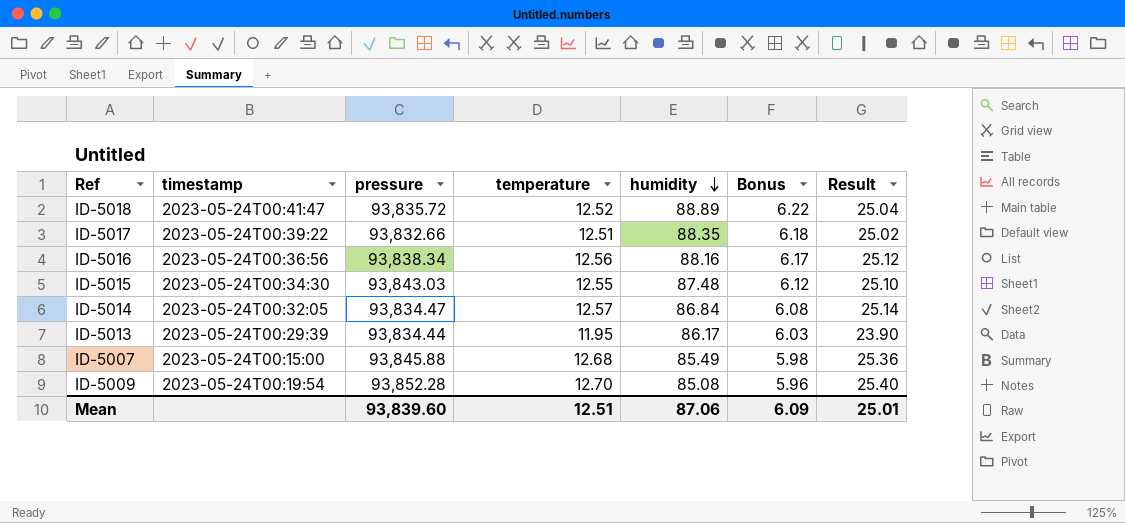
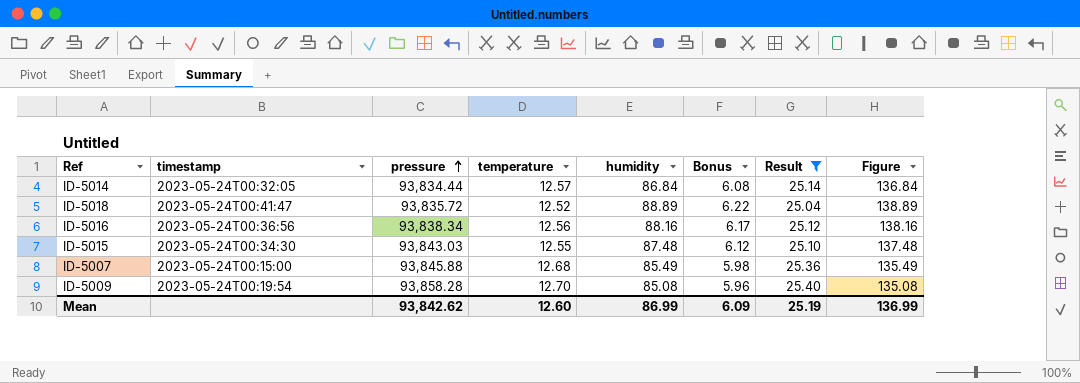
filter: none -> Result >= 25.04
row order: humidity descending -> pressure ascending
column Figure | formula: none -> [humidity] + 50
ID-5014 | pressure: 93,834.47 -> 93,834.44
ID-5009 | pressure: 93,852.28 -> 93,858.28
Mean | pressure: 93,839.60 -> 93,842.62
Mean | temperature: 12.51 -> 12.60
Mean | humidity: 87.06 -> 86.99
Mean | Result: 25.01 -> 25.19

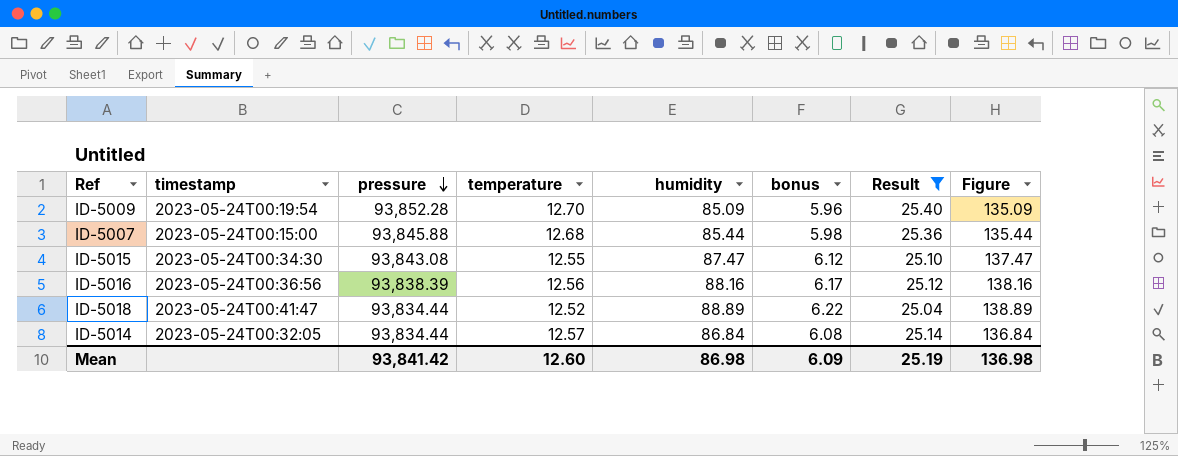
row order: pressure ascending -> pressure descending
column name: Bonus -> bonus
ID-5009 | pressure: 93,858.28 -> 93,852.28
ID-5009 | humidity: 85.08 -> 85.09
ID-5009 | Figure: 135.08 -> 135.09
ID-5007 | humidity: 85.49 -> 85.44
ID-5007 | Figure: 135.49 -> 135.44
ID-5015 | pressure: 93,843.03 -> 93,843.08
ID-5015 | humidity: 87.48 -> 87.47
ID-5015 | Figure: 137.48 -> 137.47
ID-5016 | pressure: 93,838.34 -> 93,838.39
ID-5018 | pressure: 93,835.72 -> 93,834.44
Mean | pressure: 93,842.62 -> 93,841.42
Mean | humidity: 86.99 -> 86.98
Mean | Figure: 136.99 -> 136.98

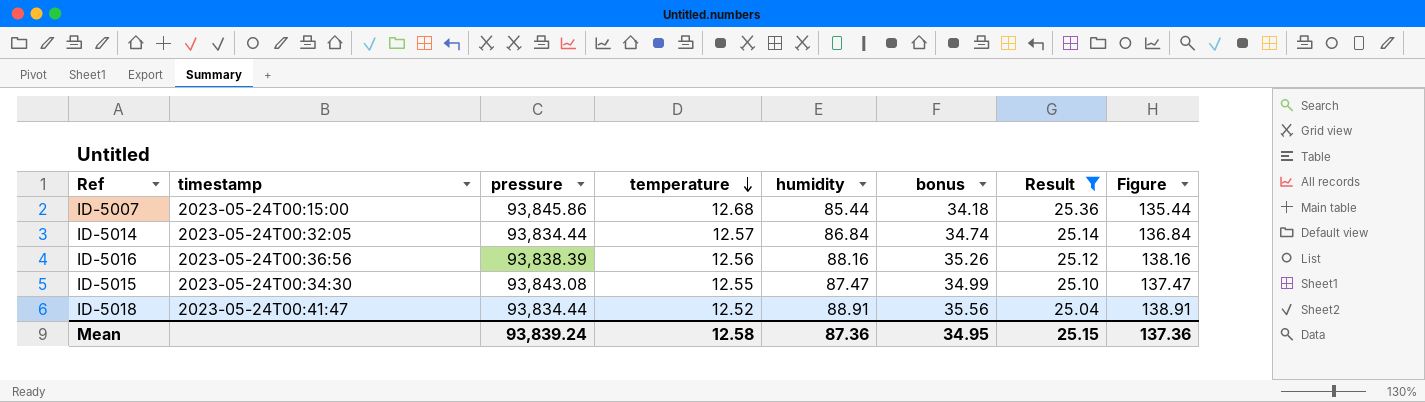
row order: pressure descending -> temperature descending
column bonus | formula: [humidity] * 0.07 -> [humidity] * 0.4
row ID-5009: 2023-05-24T00:19:54 | 93,852.28 | 12.70 | 85.09 | 5.96 | 25.40 | 135.09 -> none
ID-5007 | pressure: 93,845.88 -> 93,845.86
ID-5018 | humidity: 88.89 -> 88.91
ID-5018 | Figure: 138.89 -> 138.91
Mean | pressure: 93,841.42 -> 93,839.24
Mean | temperature: 12.60 -> 12.58
Mean | humidity: 86.98 -> 87.36
Mean | bonus: 6.09 -> 34.95
Mean | Result: 25.19 -> 25.15
Mean | Figure: 136.98 -> 137.36

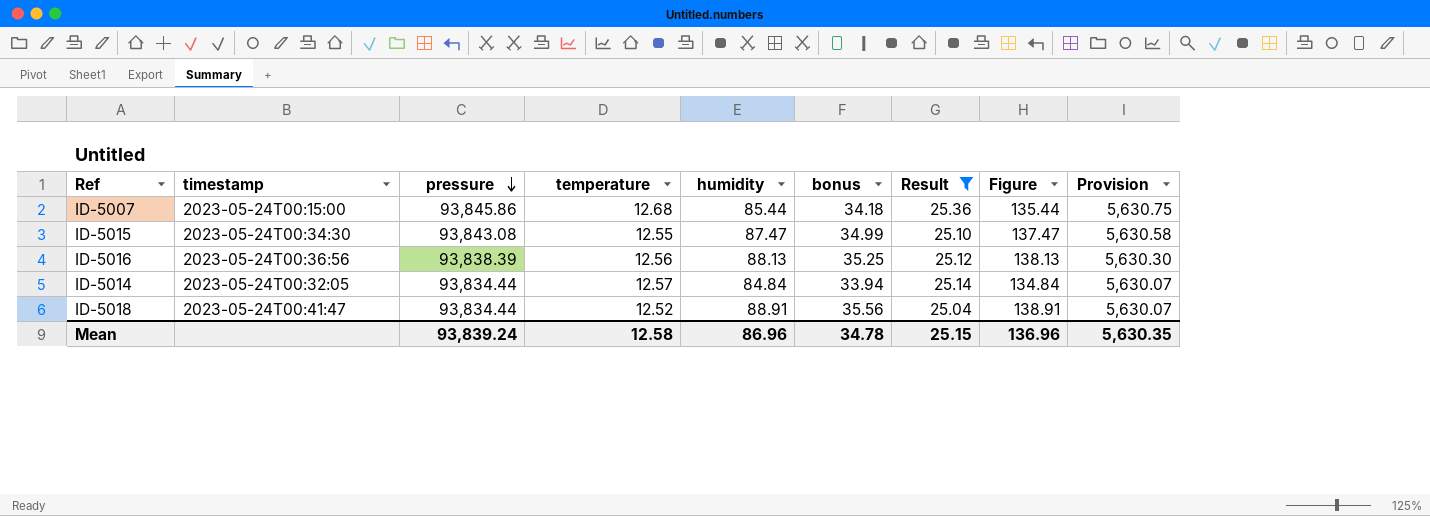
row order: temperature descending -> pressure descending
column Provision | formula: none -> [pressure] * 0.06
ID-5016 | humidity: 88.16 -> 88.13
ID-5016 | bonus: 35.26 -> 35.25
ID-5016 | Figure: 138.16 -> 138.13
ID-5014 | humidity: 86.84 -> 84.84
ID-5014 | bonus: 34.74 -> 33.94
ID-5014 | Figure: 136.84 -> 134.84
Mean | humidity: 87.36 -> 86.96
Mean | bonus: 34.95 -> 34.78
Mean | Figure: 137.36 -> 136.96

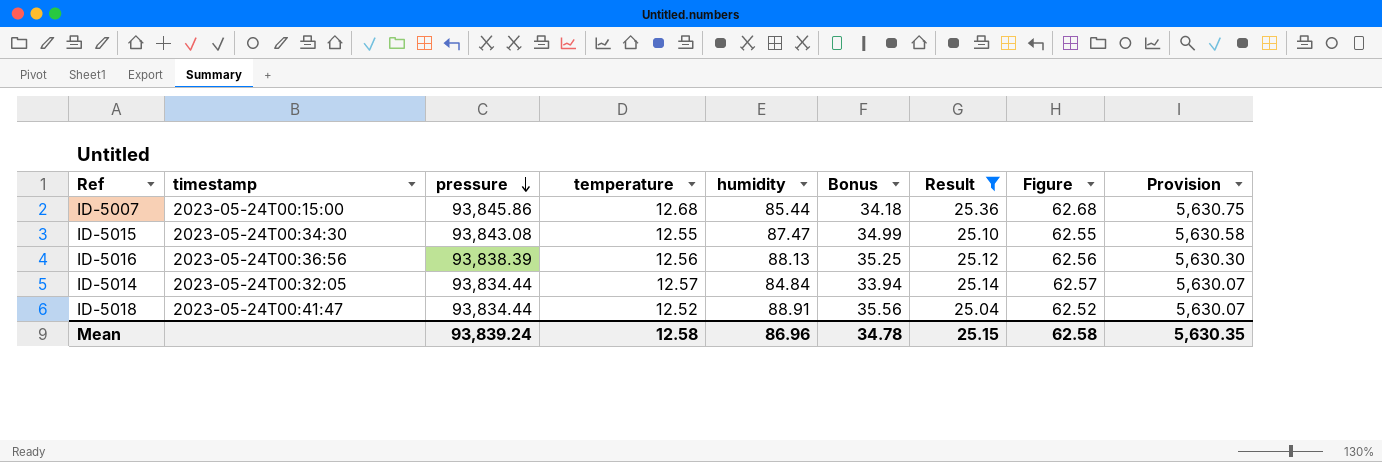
column name: bonus -> Bonus
column Figure | formula: [humidity] + 50 -> [temperature] + 50
Mean | Figure: 136.96 -> 62.58

